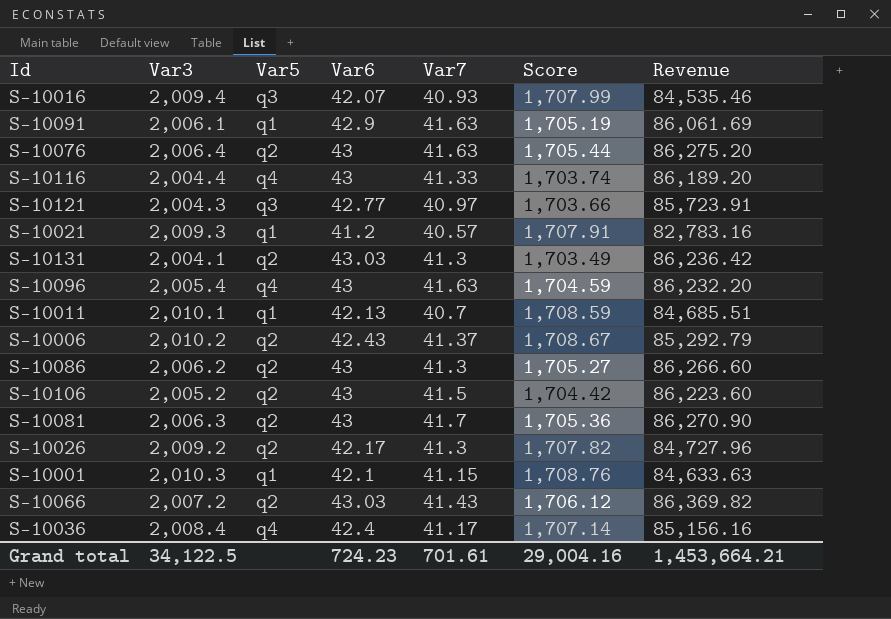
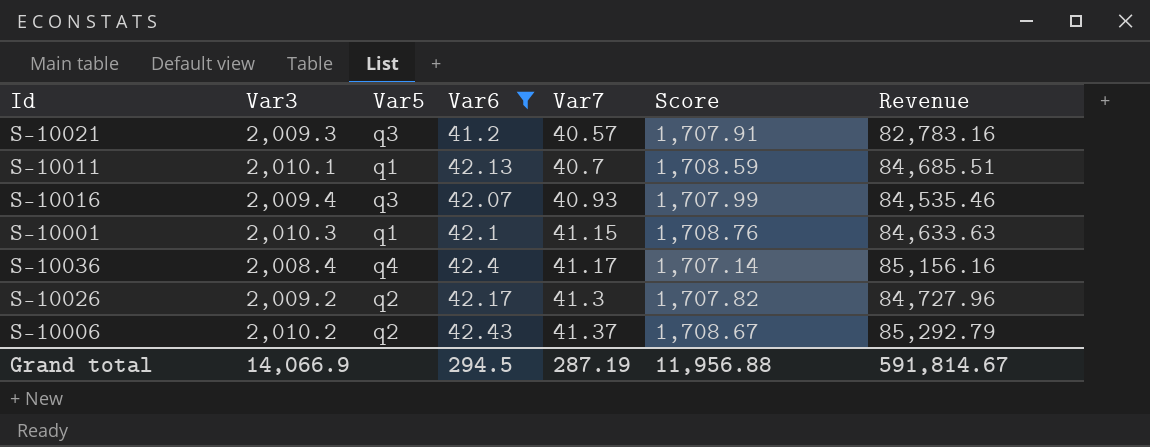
filter: none -> Var6 <= 42.43
row order: none -> Var7 ascending
S-10021 | Var5: q1 -> q3
Grand total | Var3: 34,122.5 -> 14,066.9
Grand total | Var6: 724.23 -> 294.5
Grand total | Var7: 701.61 -> 287.19
Grand total | Score: 29,004.16 -> 11,956.88
Grand total | Revenue: 1,453,664.21 -> 591,814.67

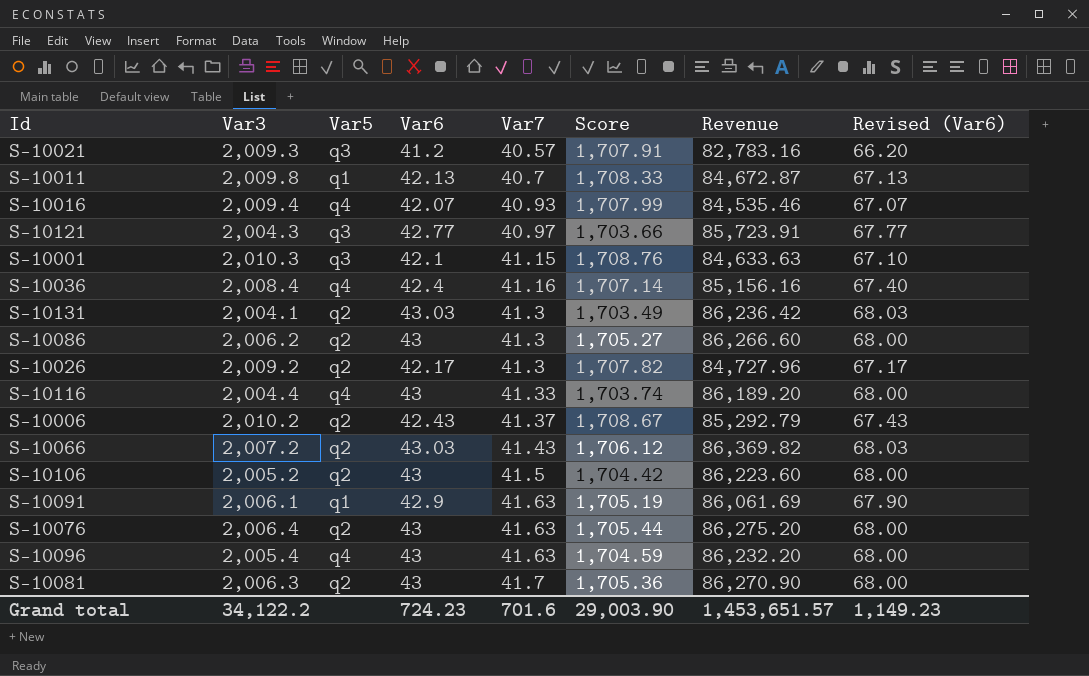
filter: Var6 <= 42.43 -> none
column Revised (Var6) | formula: none -> [Var6] + 25
S-10011 | Var3: 2,010.1 -> 2,009.8
S-10011 | Score: 1,708.59 -> 1,708.33
S-10011 | Revenue: 84,685.51 -> 84,672.87
S-10016 | Var5: q3 -> q4
S-10001 | Var5: q1 -> q3
S-10036 | Var7: 41.17 -> 41.16
Grand total | Var3: 14,066.9 -> 34,122.2
Grand total | Var6: 294.5 -> 724.23
Grand total | Var7: 287.19 -> 701.6
Grand total | Score: 11,956.88 -> 29,003.90
Grand total | Revenue: 591,814.67 -> 1,453,651.57

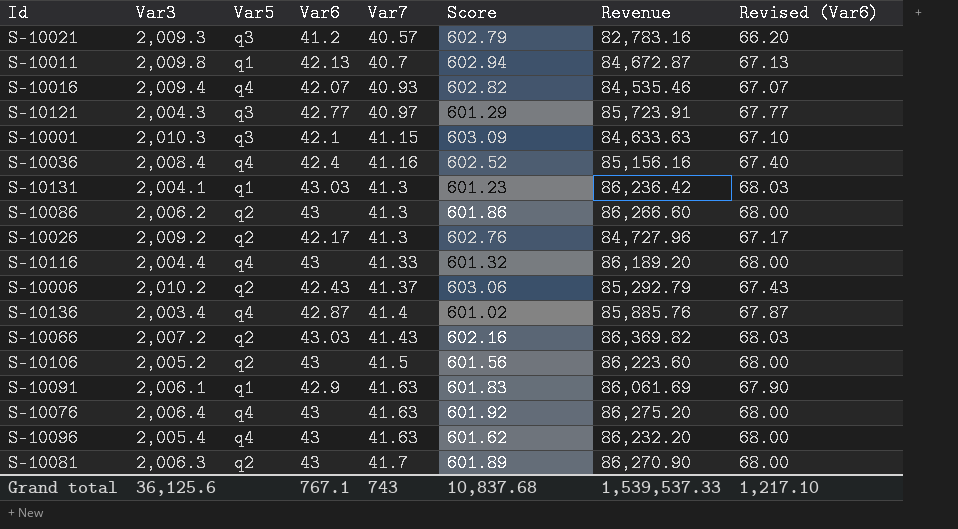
column Score | formula: [Var3] * 0.85 -> [Var3] * 0.3
S-10131 | Var5: q2 -> q1
row S-10136: none -> 2,003.4 | q4 | 42.87 | 41.4 | 601.02 | 85,885.76 | 67.87
S-10076 | Var5: q2 -> q4
Grand total | Var3: 34,122.2 -> 36,125.6
Grand total | Var6: 724.23 -> 767.1
Grand total | Var7: 701.6 -> 743
Grand total | Score: 29,003.90 -> 10,837.68
Grand total | Revenue: 1,453,651.57 -> 1,539,537.33
Grand total | Revised (Var6): 1,149.23 -> 1,217.10

